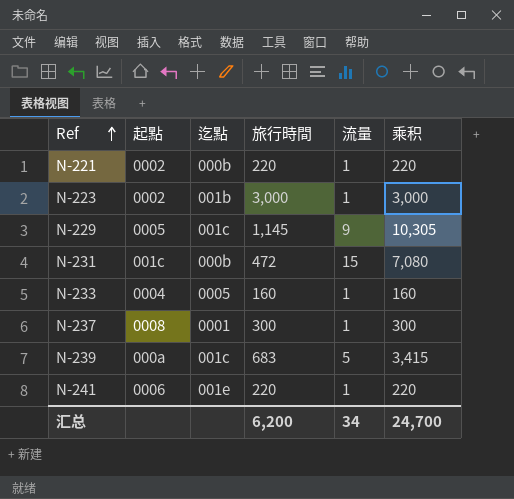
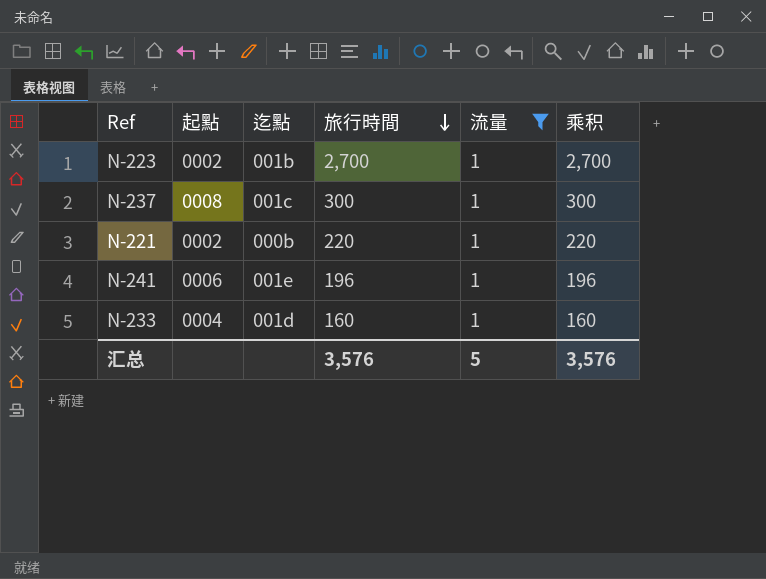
filter: none -> 流量 = 1
row order: Ref ascending -> 旅行時間 descending
N-223 | 旅行時間: 3,000 -> 2,700
N-223 | 乘积: 3,000 -> 2,700
N-237 | 迄點: 0001 -> 001c
N-241 | 旅行時間: 220 -> 196
N-241 | 乘积: 220 -> 196
N-233 | 迄點: 0005 -> 001d
汇总 | 旅行時間: 6,200 -> 3,576
汇总 | 流量: 34 -> 5
汇总 | 乘积: 24,700 -> 3,576

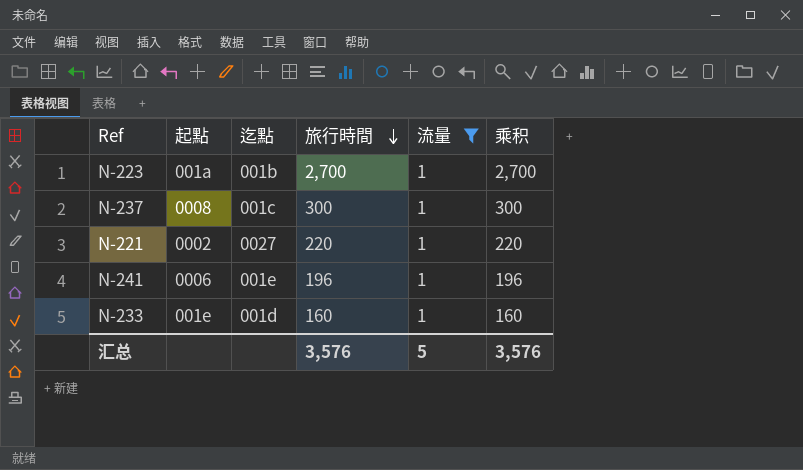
N-223 | 起點: 0002 -> 001a
N-221 | 迄點: 000b -> 0027
N-233 | 起點: 0004 -> 001e

